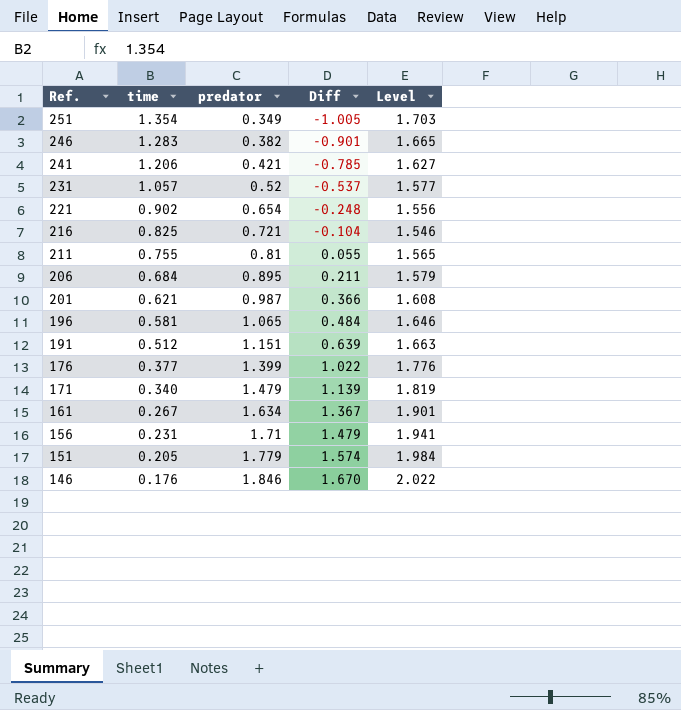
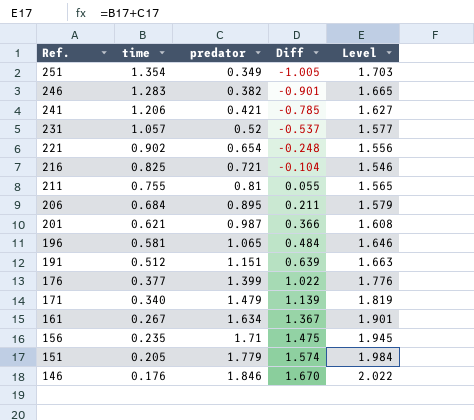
156 | time: 0.231 -> 0.235
156 | Diff: 1.479 -> 1.475
156 | Level: 1.941 -> 1.945

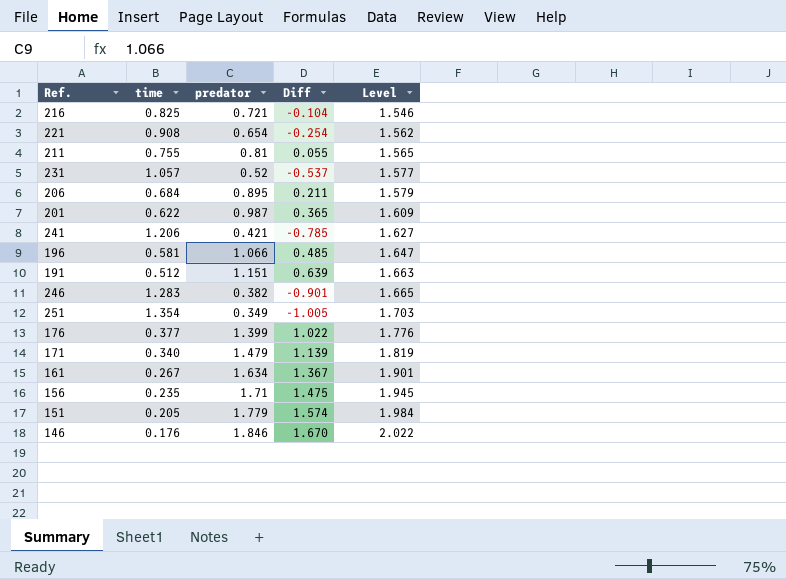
row order: Ref. descending -> Level ascending
221 | time: 0.902 -> 0.908
221 | Diff: -0.248 -> -0.254
221 | Level: 1.556 -> 1.562
201 | time: 0.621 -> 0.622
201 | Diff: 0.366 -> 0.365
201 | Level: 1.608 -> 1.609
196 | predator: 1.065 -> 1.066
196 | Diff: 0.484 -> 0.485
196 | Level: 1.646 -> 1.647

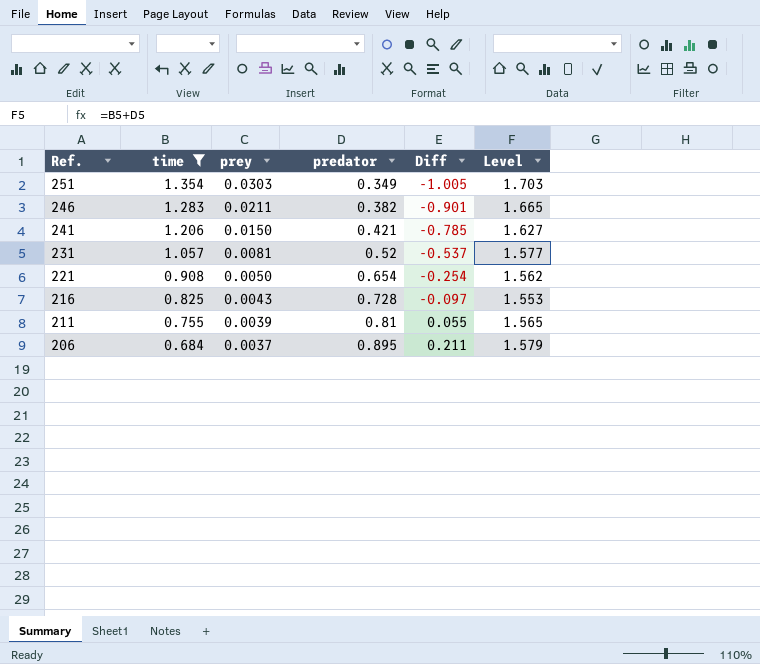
filter: none -> time >= 0.684
row order: Level ascending -> Ref. descending
column prey | position: none -> 3
216 | predator: 0.721 -> 0.728
216 | Diff: -0.104 -> -0.097
216 | Level: 1.546 -> 1.553

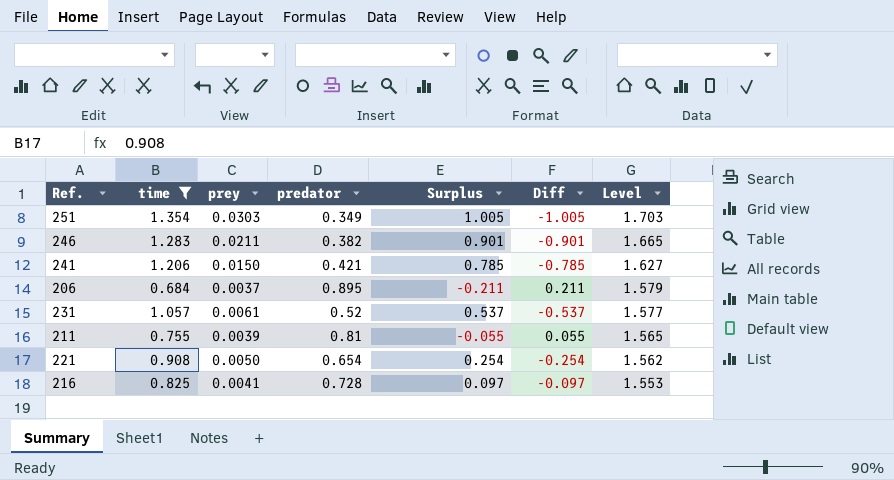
row order: Ref. descending -> Level descending
column Surplus | formula: none -> [time] - [predator]
231 | prey: 0.0081 -> 0.0061
216 | prey: 0.0043 -> 0.0041

